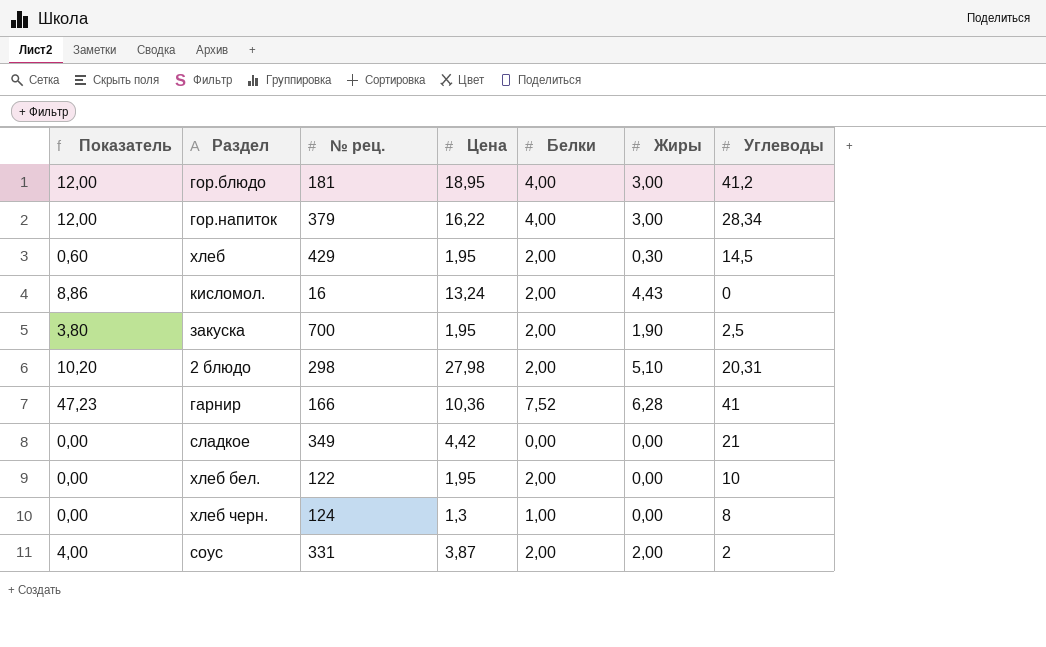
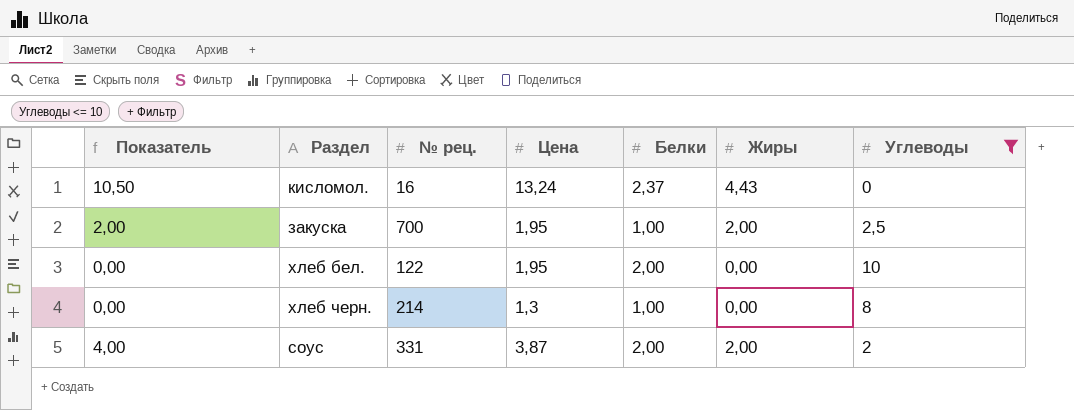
filter: none -> Углеводы <= 10
кисломол. | Показатель: 8,86 -> 10,50
кисломол. | Белки: 2,00 -> 2,37
закуска | Показатель: 3,80 -> 2,00
закуска | Белки: 2,00 -> 1,00
закуска | Жиры: 1,90 -> 2,00
хлеб черн. | № рец.: 124 -> 214

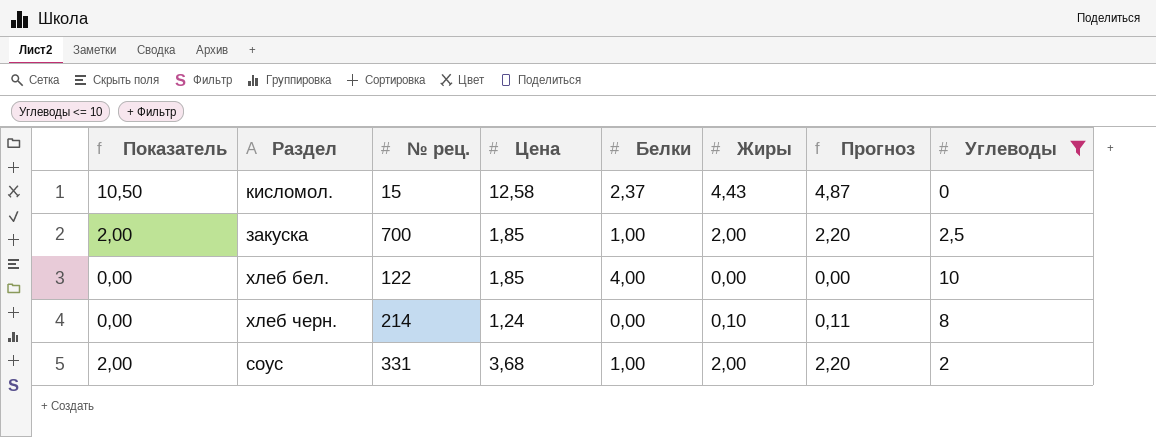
column Прогноз | formula: none -> [Жиры] * 1,1
кисломол. | № рец.: 16 -> 15
кисломол. | Цена: 13,24 -> 12,58
закуска | Цена: 1,95 -> 1,85
хлеб бел. | Цена: 1,95 -> 1,85
хлеб бел. | Белки: 2,00 -> 4,00
хлеб черн. | Цена: 1,3 -> 1,24
хлеб черн. | Белки: 1,00 -> 0,00
хлеб черн. | Жиры: 0,00 -> 0,10
соус | Показатель: 4,00 -> 2,00
соус | Цена: 3,87 -> 3,68
соус | Белки: 2,00 -> 1,00

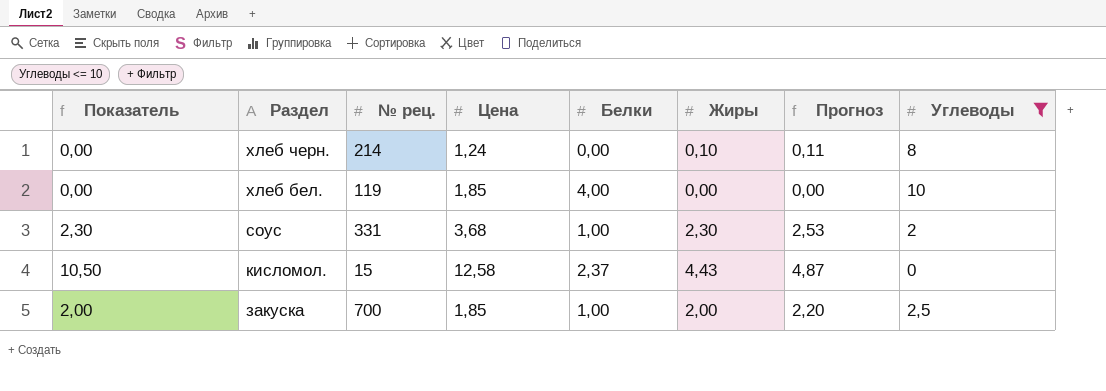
row order: none -> Раздел descending
хлеб бел. | № рец.: 122 -> 119
соус | Показатель: 2,00 -> 2,30
соус | Жиры: 2,00 -> 2,30
соус | Прогноз: 2,20 -> 2,53

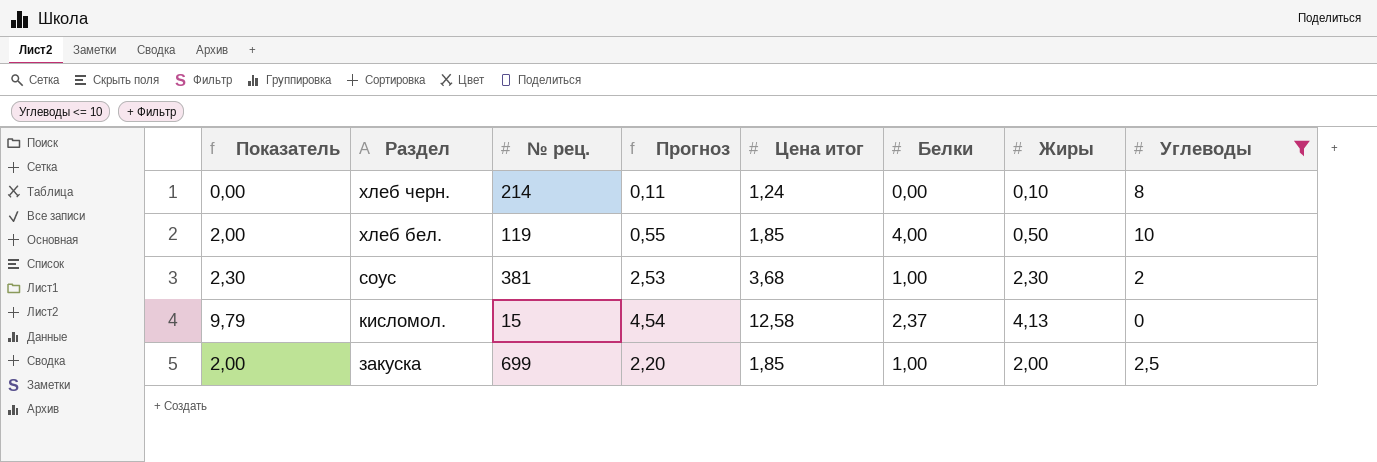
column Прогноз | position: 7 -> 4
column name: Цена -> Цена итог
хлеб бел. | Показатель: 0,00 -> 2,00
хлеб бел. | Прогноз: 0,00 -> 0,55
хлеб бел. | Жиры: 0,00 -> 0,50
соус | № рец.: 331 -> 381
кисломол. | Показатель: 10,50 -> 9,79
кисломол. | Прогноз: 4,87 -> 4,54
кисломол. | Жиры: 4,43 -> 4,13
закуска | № рец.: 700 -> 699

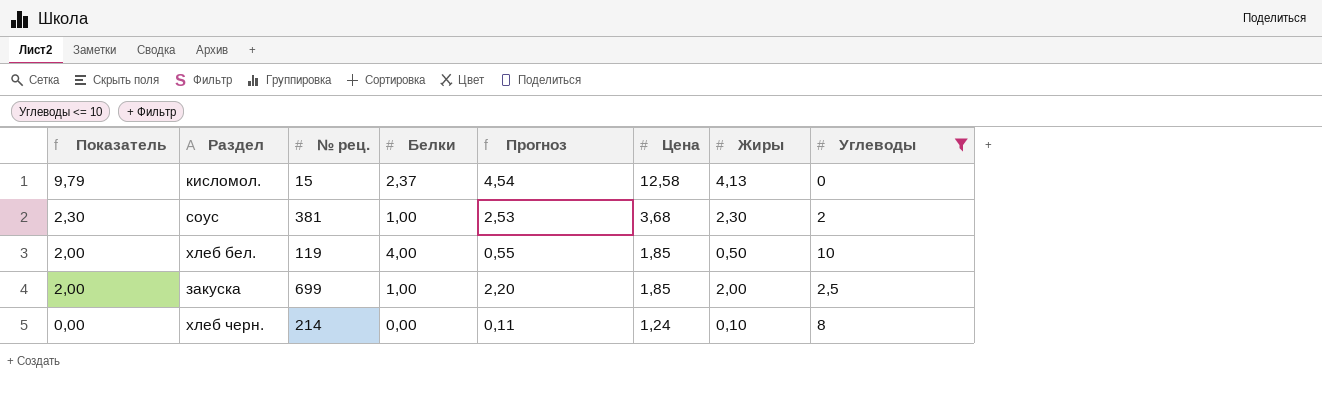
row order: Раздел descending -> Показатель descending
column Белки | position: 6 -> 4
column name: Цена итог -> Цена

